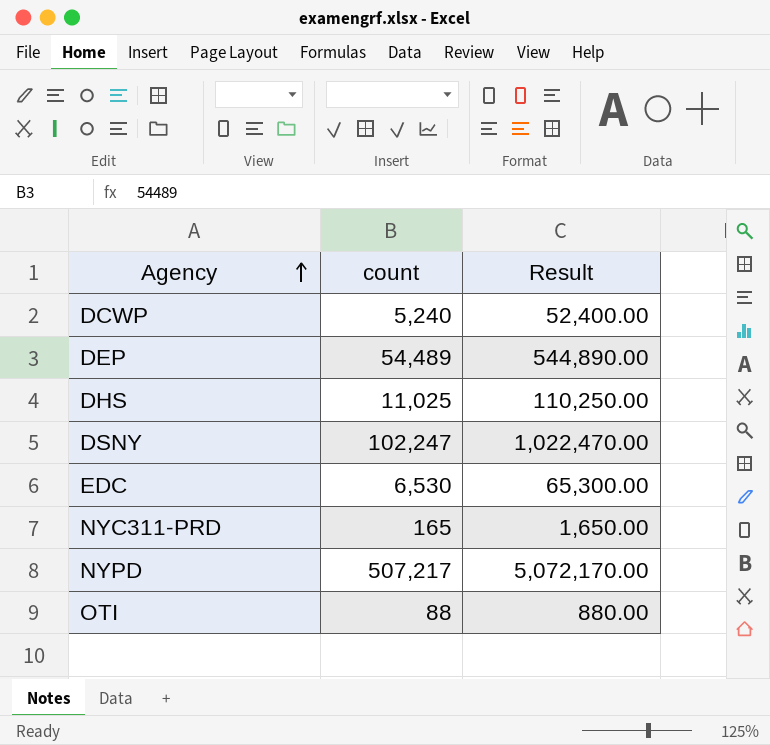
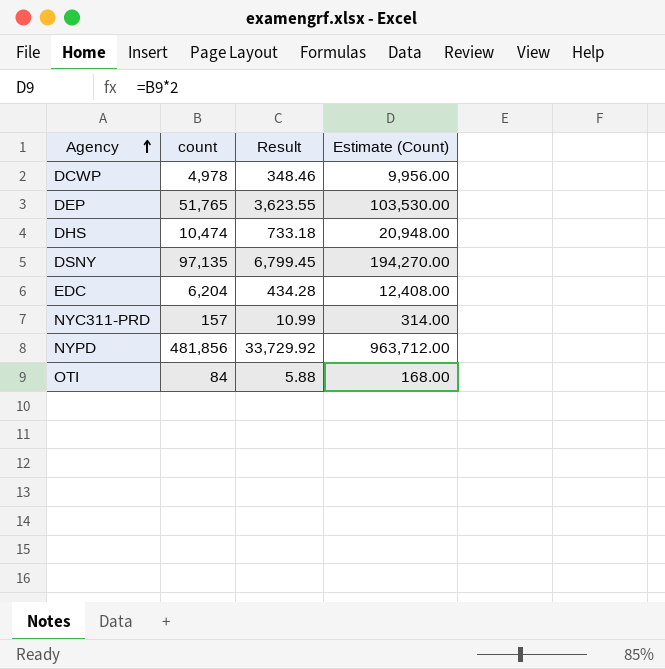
column Result | formula: [count] * 10 -> [count] * 0.07
column Estimate (Count) | formula: none -> [count] * 2
DCWP | count: 5,240 -> 4,978
DEP | count: 54,489 -> 51,765
DHS | count: 11,025 -> 10,474
DSNY | count: 102,247 -> 97,135
EDC | count: 6,530 -> 6,204
NYC311-PRD | count: 165 -> 157
NYPD | count: 507,217 -> 481,856
OTI | count: 88 -> 84

